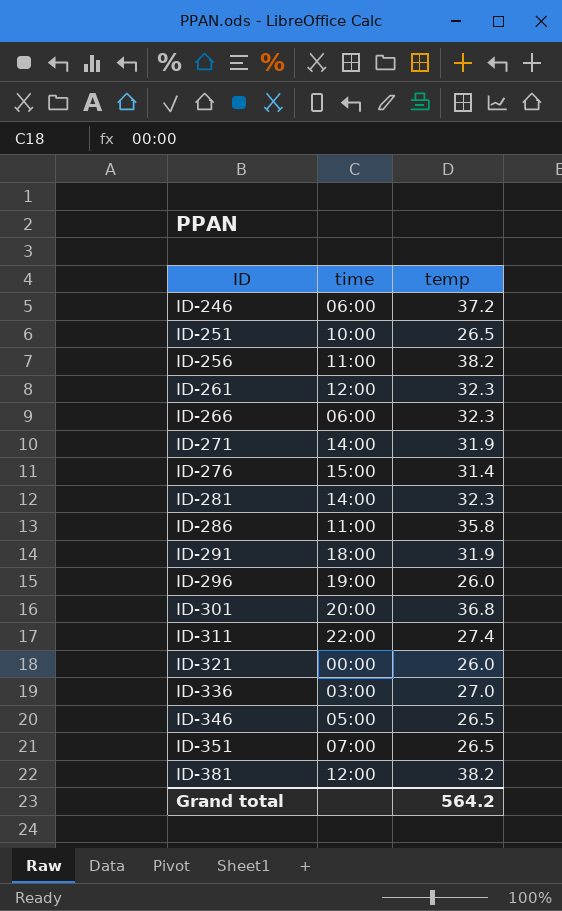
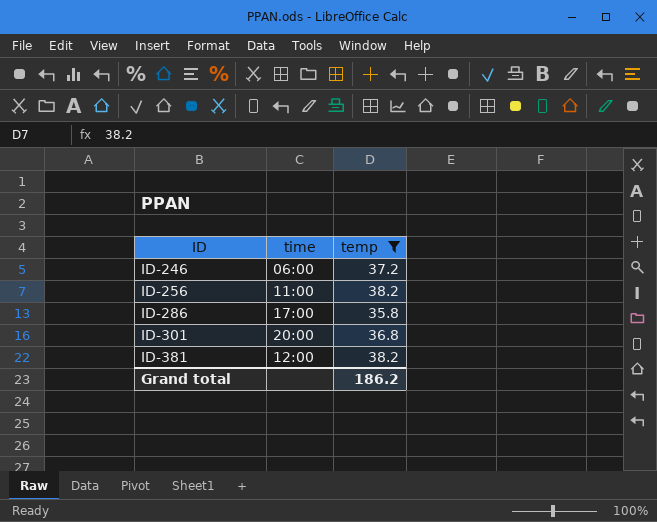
filter: none -> temp >= 35.8
ID-286 | time: 11:00 -> 17:00
Grand total | temp: 564.2 -> 186.2

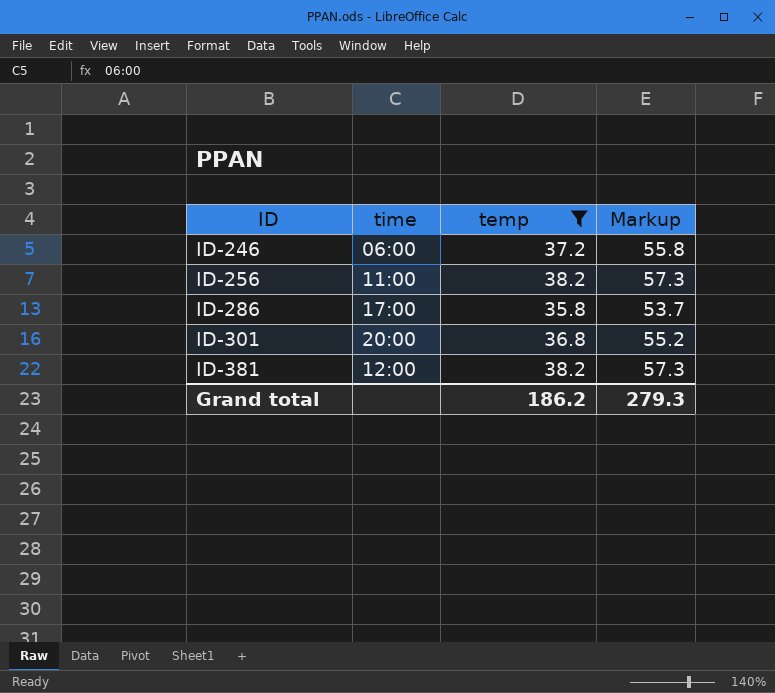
column Markup | formula: none -> [temp] * 1.5

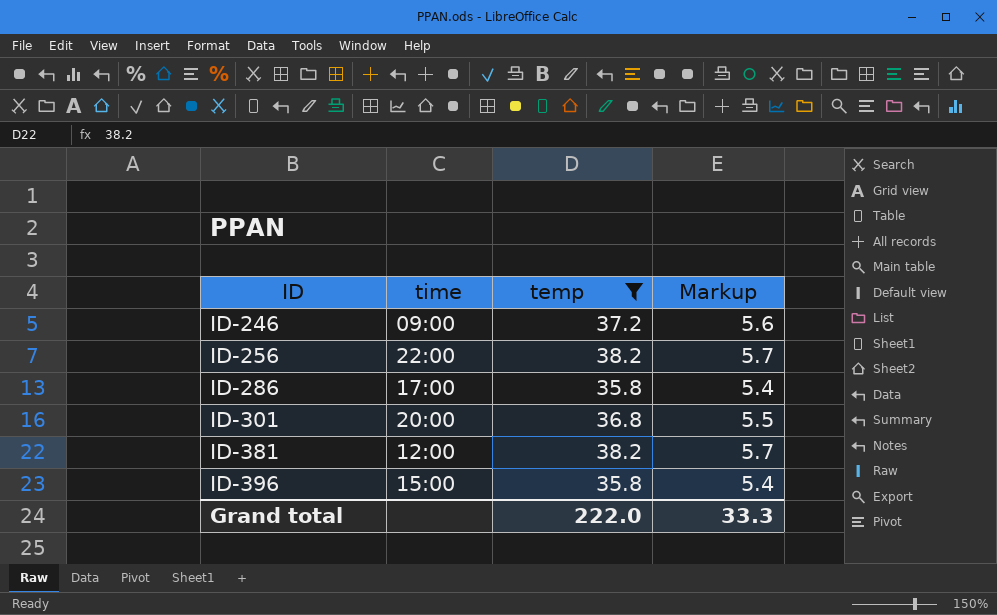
column Markup | formula: [temp] * 1.5 -> [temp] * 0.15
ID-246 | time: 06:00 -> 09:00
ID-256 | time: 11:00 -> 22:00
row ID-396: none -> 15:00 | 35.8 | 5.4
Grand total | temp: 186.2 -> 222.0
Grand total | Markup: 279.3 -> 33.3

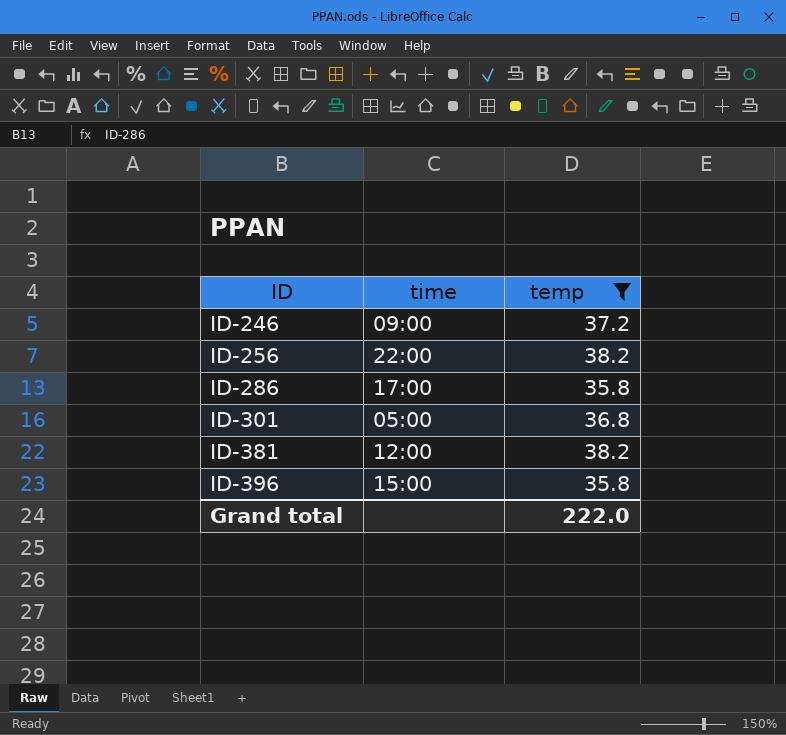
column Markup | formula: [temp] * 0.15 -> none
ID-301 | time: 20:00 -> 05:00

